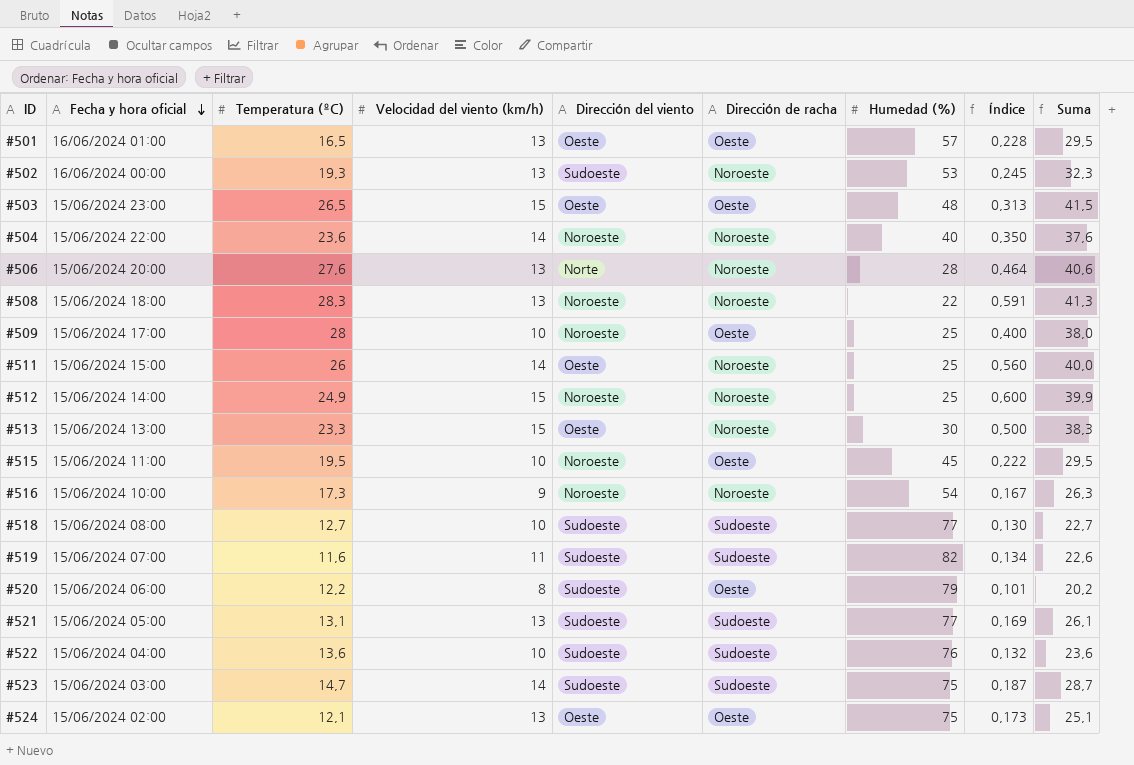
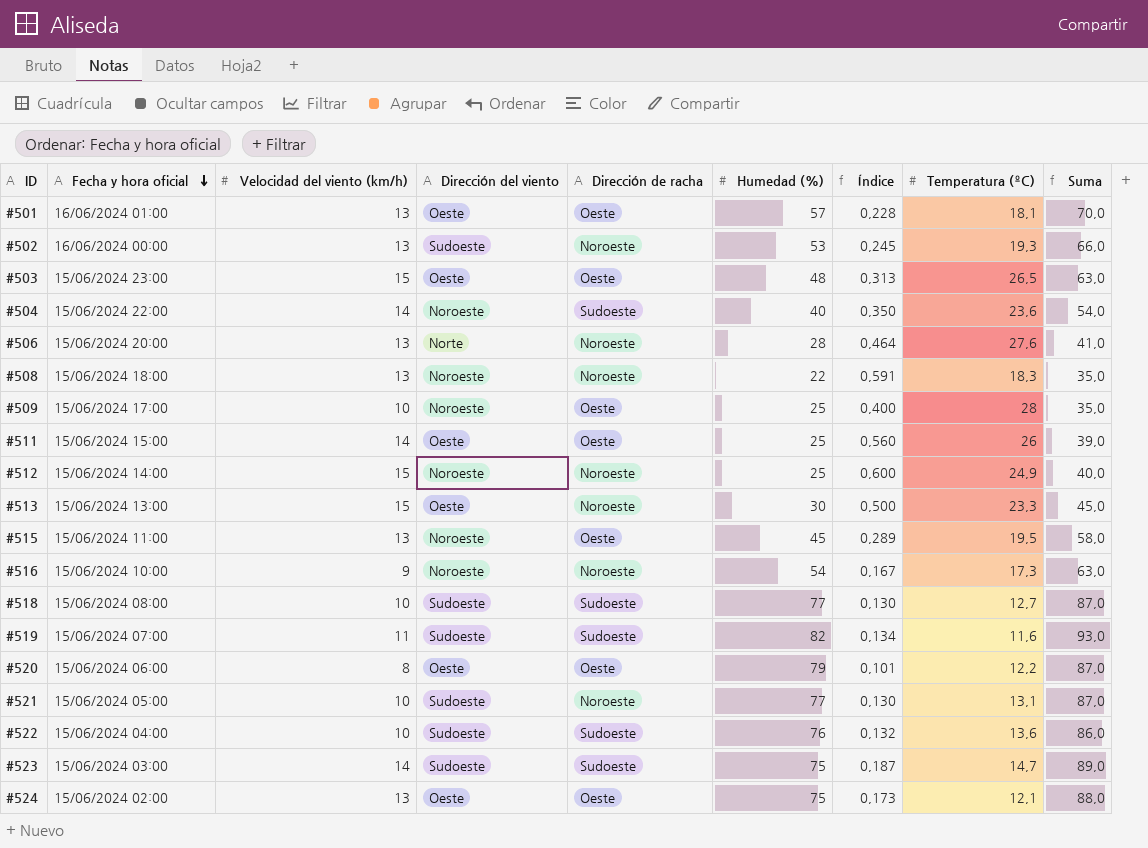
column Temperatura (ºC) | position: 3 -> 8
column Suma | formula: [Temperatura (ºC)] + [Velocidad del viento (km/h)] -> [Velocidad del viento (km/h)] + [Humedad (%)]
#501 | Temperatura (ºC): 16,5 -> 18,1
#504 | Dirección de racha: Noroeste -> Sudoeste
#508 | Temperatura (ºC): 28,3 -> 18,3
#511 | Dirección de racha: Noroeste -> Oeste
#515 | Velocidad del viento (km/h): 10 -> 13
#515 | Índice: 0,222 -> 0,289
#520 | Dirección del viento: Sudoeste -> Oeste
#521 | Velocidad del viento (km/h): 13 -> 10
#521 | Dirección de racha: Sudoeste -> Noroeste
#521 | Índice: 0,169 -> 0,130

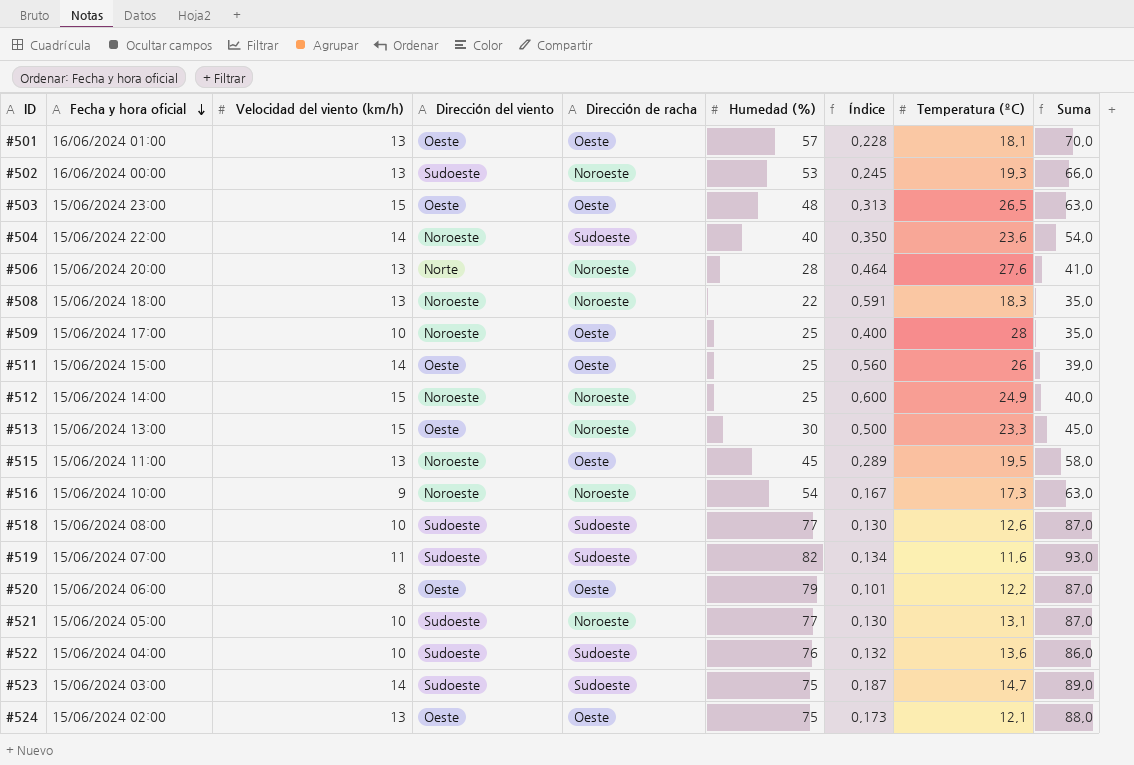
#518 | Temperatura (ºC): 12,7 -> 12,6

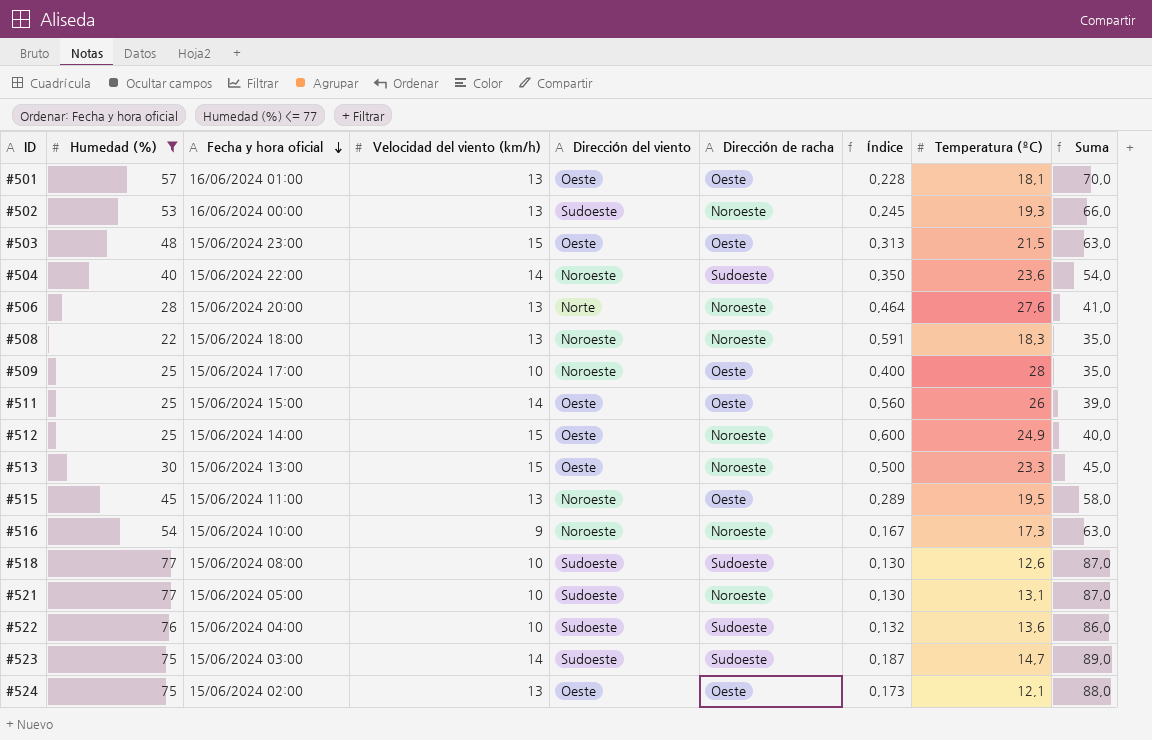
filter: none -> Humedad (%) <= 77
column Humedad (%) | position: 6 -> 2
#503 | Temperatura (ºC): 26,5 -> 21,5
#512 | Dirección del viento: Noroeste -> Oeste

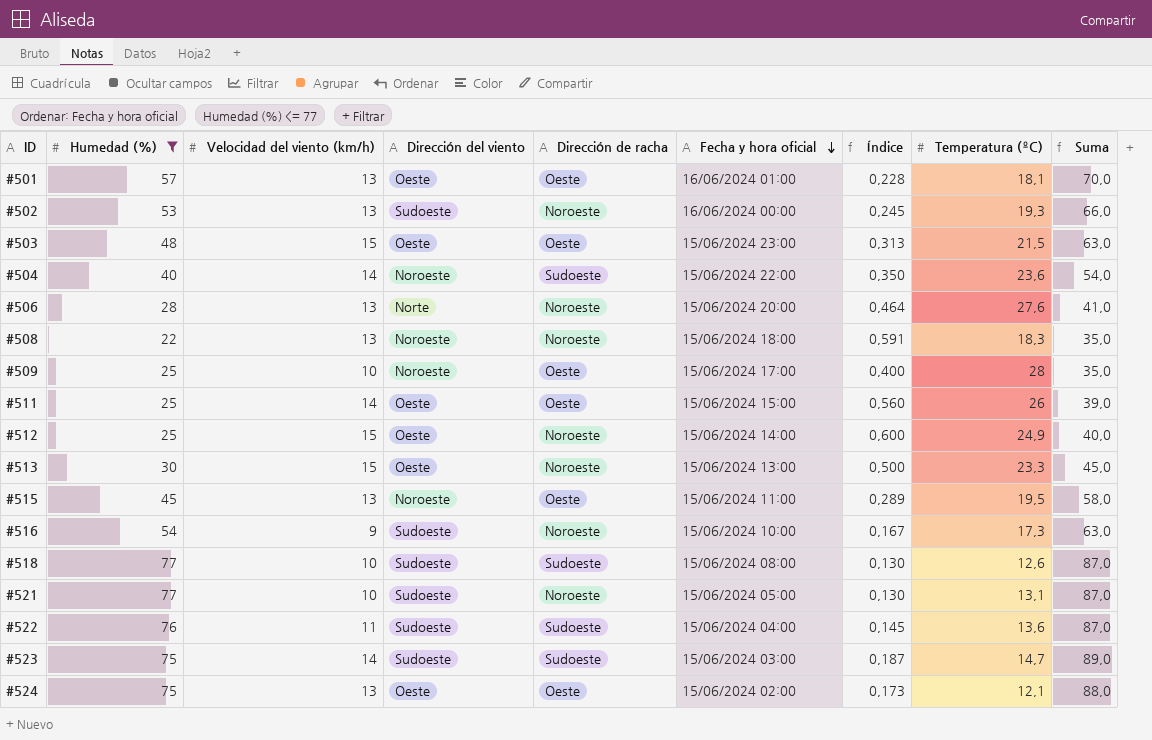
column Fecha y hora oficial | position: 3 -> 6
#516 | Dirección del viento: Noroeste -> Sudoeste
#522 | Velocidad del viento (km/h): 10 -> 11
#522 | Índice: 0,132 -> 0,145
#522 | Suma: 86,0 -> 87,0

